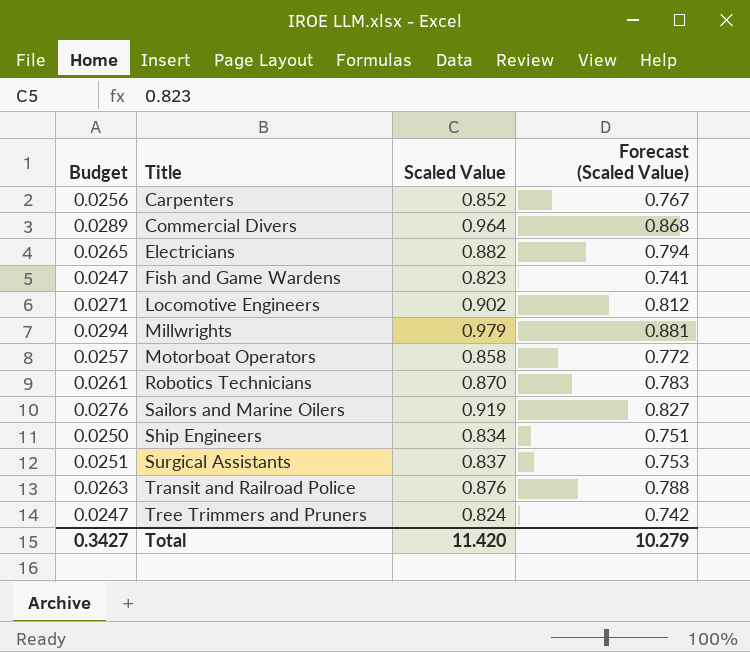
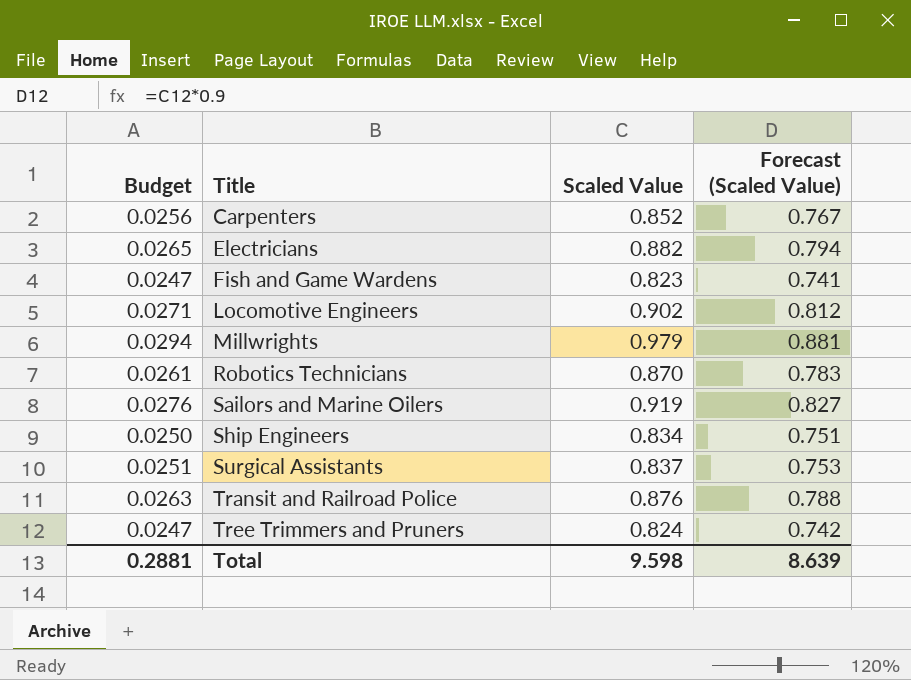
row Commercial Divers: 0.0289 | 0.964 | 0.868 -> none
row Motorboat Operators: 0.0257 | 0.858 | 0.772 -> none
Total | Budget: 0.3427 -> 0.2881
Total | Scaled Value: 11.420 -> 9.598
Total | Forecast (Scaled Value): 10.279 -> 8.639

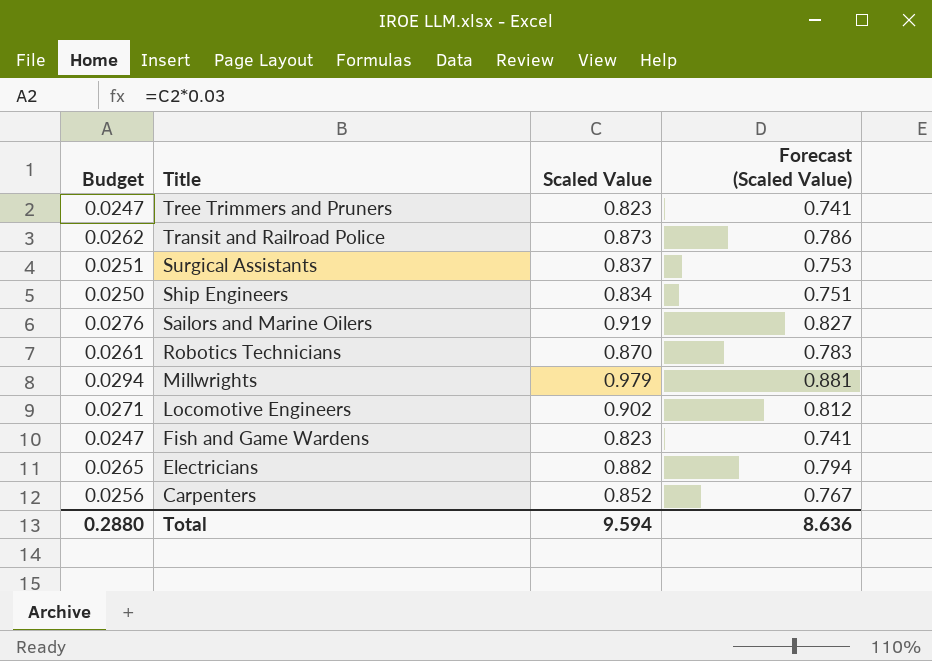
row order: Title ascending -> Title descending
Tree Trimmers and Pruners | Scaled Value: 0.824 -> 0.823
Tree Trimmers and Pruners | Forecast (Scaled Value): 0.742 -> 0.741
Transit and Railroad Police | Budget: 0.0263 -> 0.0262
Transit and Railroad Police | Scaled Value: 0.876 -> 0.873
Transit and Railroad Police | Forecast (Scaled Value): 0.788 -> 0.786
Total | Budget: 0.2881 -> 0.2880
Total | Scaled Value: 9.598 -> 9.594
Total | Forecast (Scaled Value): 8.639 -> 8.636

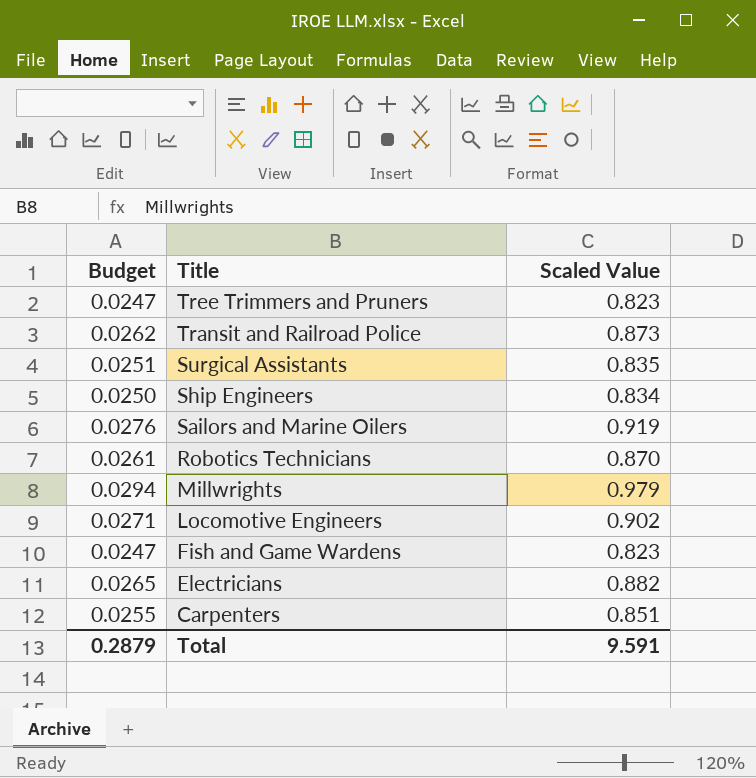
column Forecast (Scaled Value) | formula: [Scaled Value] * 0.9 -> none
Surgical Assistants | Scaled Value: 0.837 -> 0.835
Carpenters | Budget: 0.0256 -> 0.0255
Carpenters | Scaled Value: 0.852 -> 0.851
Total | Budget: 0.2880 -> 0.2879
Total | Scaled Value: 9.594 -> 9.591

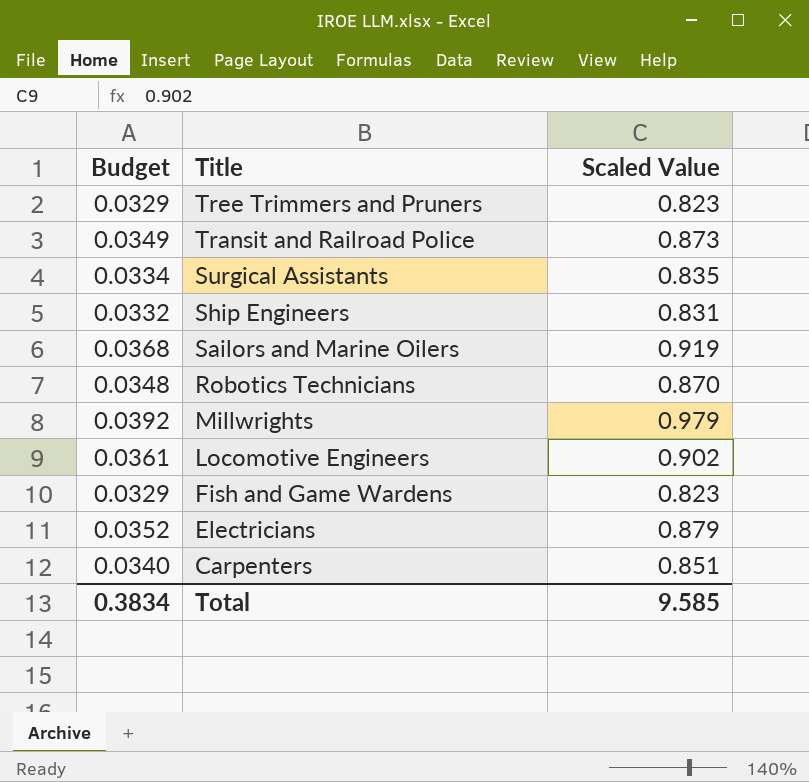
column Budget | formula: [Scaled Value] * 0.03 -> [Scaled Value] * 0.04
Ship Engineers | Scaled Value: 0.834 -> 0.831
Electricians | Scaled Value: 0.882 -> 0.879
Total | Budget: 0.2879 -> 0.3834
Total | Scaled Value: 9.591 -> 9.585

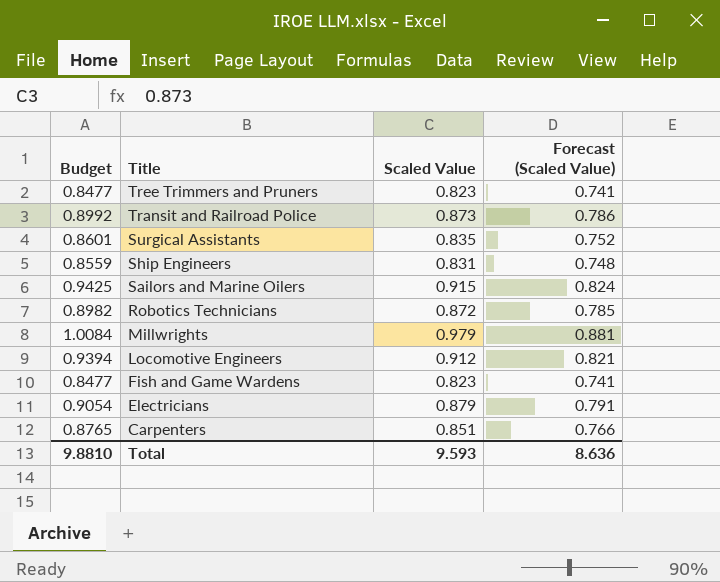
column Budget | formula: [Scaled Value] * 0.04 -> [Scaled Value] * 1.03
column Forecast (Scaled Value) | formula: none -> [Scaled Value] * 0.9
Sailors and Marine Oilers | Scaled Value: 0.919 -> 0.915
Robotics Technicians | Scaled Value: 0.870 -> 0.872
Locomotive Engineers | Scaled Value: 0.902 -> 0.912
Total | Budget: 0.3834 -> 9.8810
Total | Scaled Value: 9.585 -> 9.593

